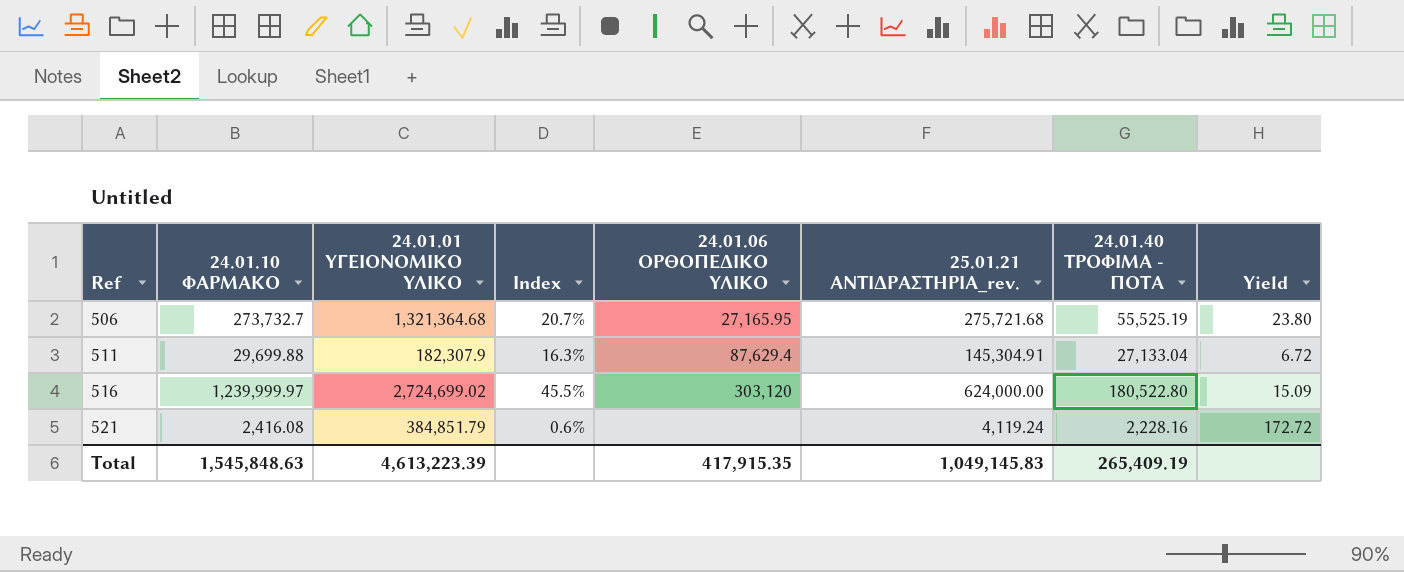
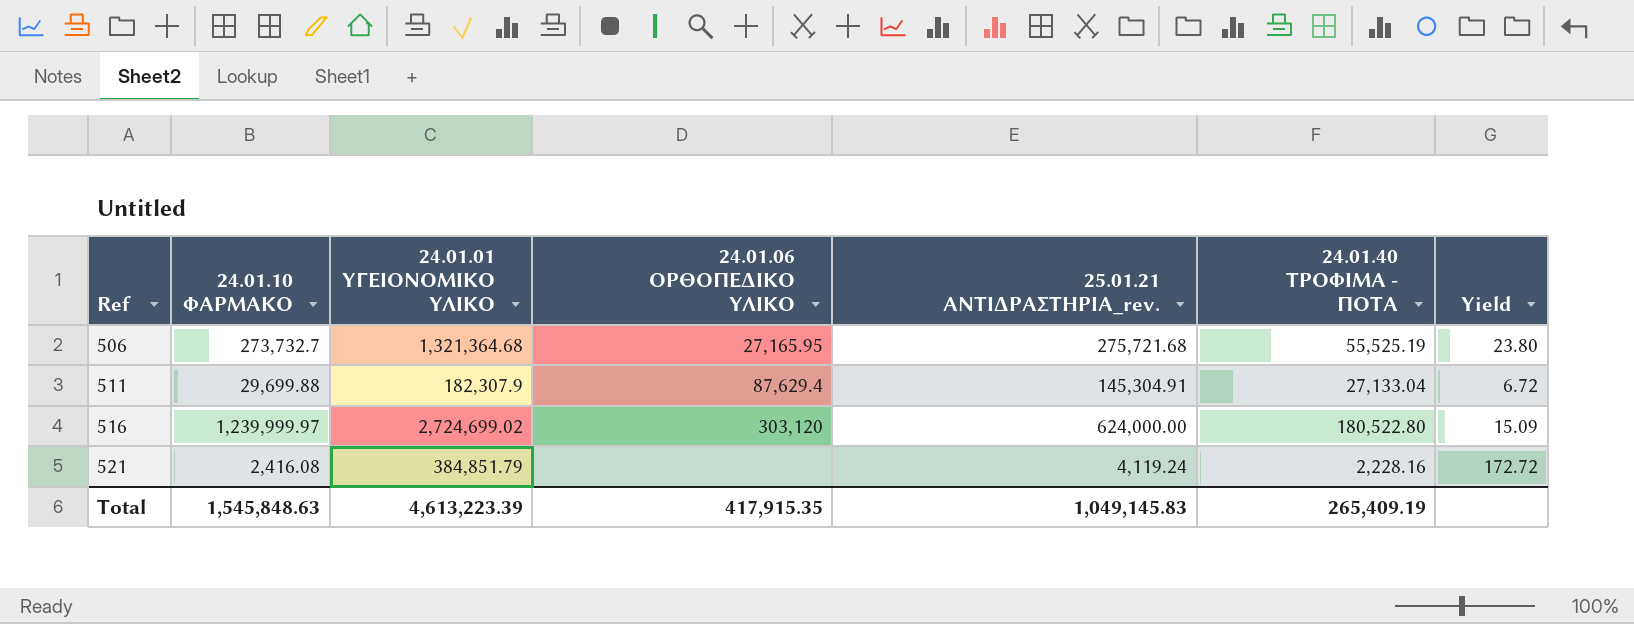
column Index | formula: [24.01.10 ΦΑΡΜΑΚΟ] / [24.01.01 ΥΓΕΙΟΝΟΜΙΚΟ ΥΛΙΚΟ] -> none

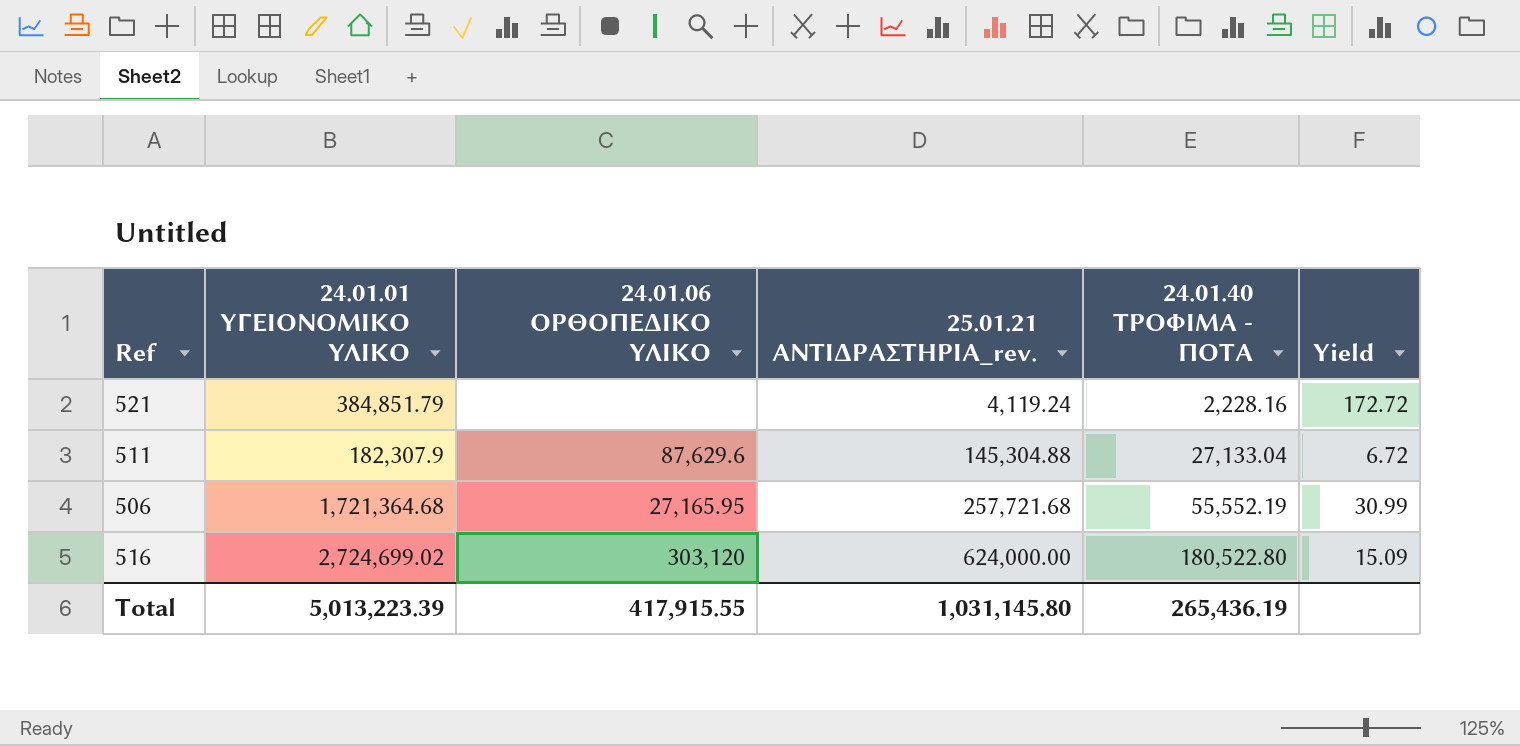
row order: Ref ascending -> 25.01.21 ΑΝΤΙΔΡΑΣΤΗΡΙΑ_rev. ascending
column 24.01.10 ΦΑΡΜΑΚΟ | position: 2 -> none
511 | 24.01.06 ΟΡΘΟΠΕΔΙΚΟ ΥΛΙΚΟ: 87,629.4 -> 87,629.6
511 | 25.01.21 ΑΝΤΙΔΡΑΣΤΗΡΙΑ_rev.: 145,304.91 -> 145,304.88
506 | 24.01.01 ΥΓΕΙΟΝΟΜΙΚΟ ΥΛΙΚΟ: 1,321,364.68 -> 1,721,364.68
506 | 25.01.21 ΑΝΤΙΔΡΑΣΤΗΡΙΑ_rev.: 275,721.68 -> 257,721.68
506 | 24.01.40 ΤΡΟΦΙΜΑ - ΠΟΤΑ: 55,525.19 -> 55,552.19
506 | Yield: 23.80 -> 30.99
Total | 24.01.01 ΥΓΕΙΟΝΟΜΙΚΟ ΥΛΙΚΟ: 4,613,223.39 -> 5,013,223.39
Total | 24.01.06 ΟΡΘΟΠΕΔΙΚΟ ΥΛΙΚΟ: 417,915.35 -> 417,915.55
Total | 25.01.21 ΑΝΤΙΔΡΑΣΤΗΡΙΑ_rev.: 1,049,145.83 -> 1,031,145.80
Total | 24.01.40 ΤΡΟΦΙΜΑ - ΠΟΤΑ: 265,409.19 -> 265,436.19

